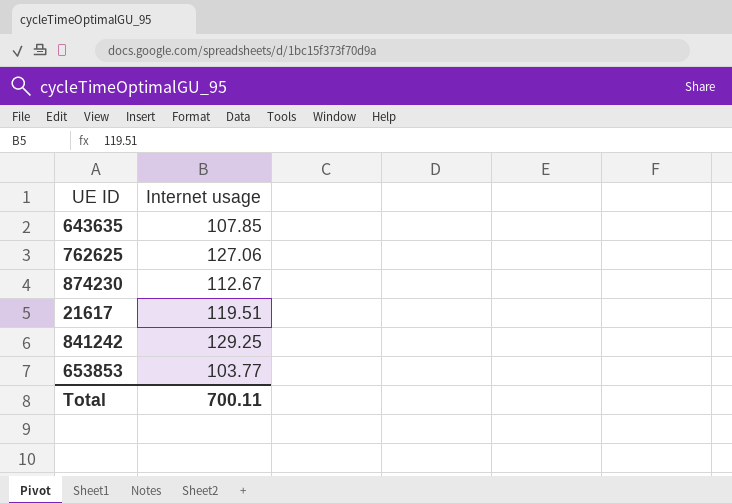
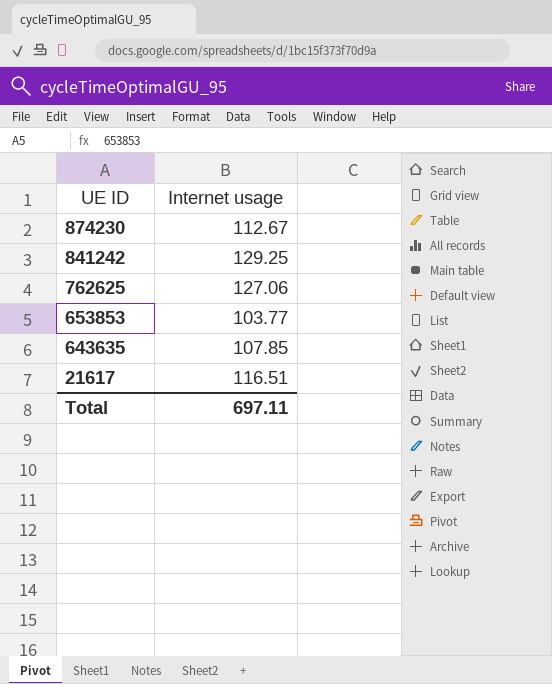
row order: none -> UE ID descending
21617 | Internet usage: 119.51 -> 116.51
Total | Internet usage: 700.11 -> 697.11

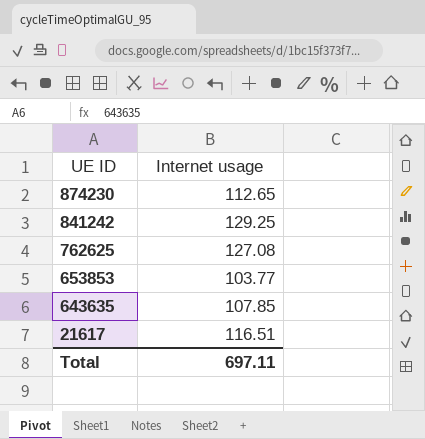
874230 | Internet usage: 112.67 -> 112.65
762625 | Internet usage: 127.06 -> 127.08

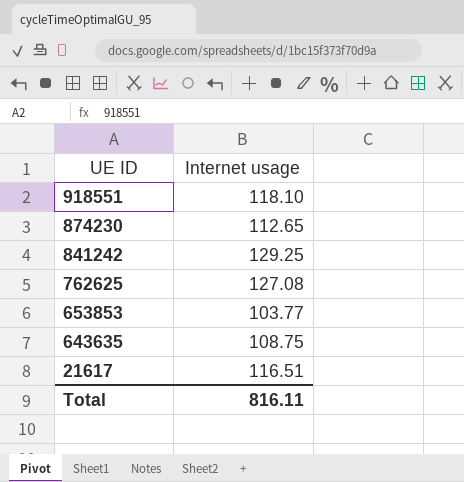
row 918551: none -> 118.10
643635 | Internet usage: 107.85 -> 108.75
Total | Internet usage: 697.11 -> 816.11

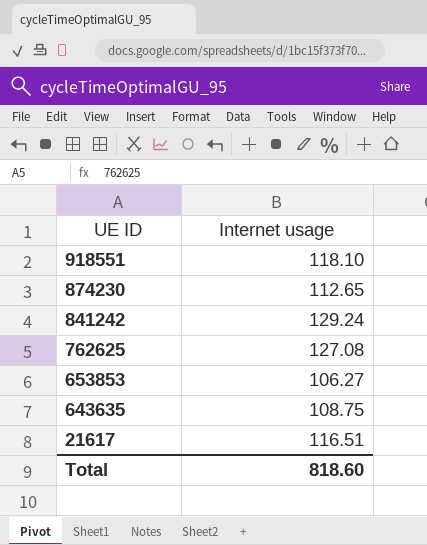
841242 | Internet usage: 129.25 -> 129.24
653853 | Internet usage: 103.77 -> 106.27
Total | Internet usage: 816.11 -> 818.60

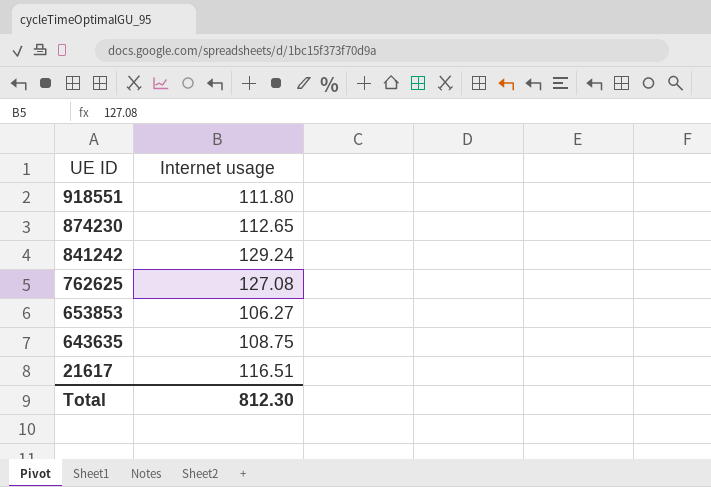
918551 | Internet usage: 118.10 -> 111.80
Total | Internet usage: 818.60 -> 812.30

